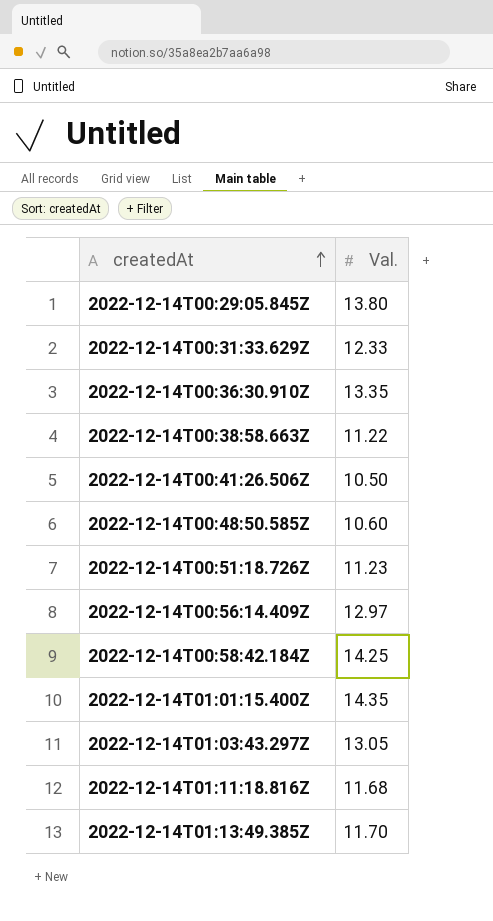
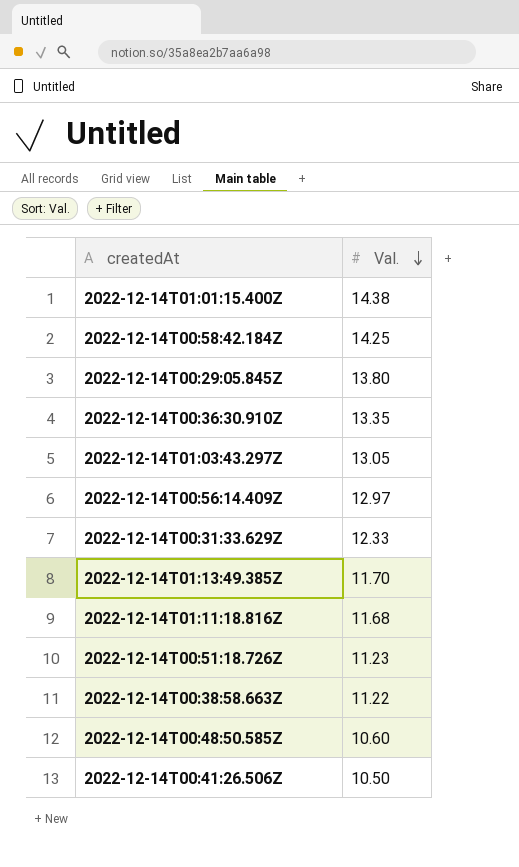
row order: createdAt ascending -> Val. descending
2022-12-14T01:01:15.400Z | Val.: 14.35 -> 14.38

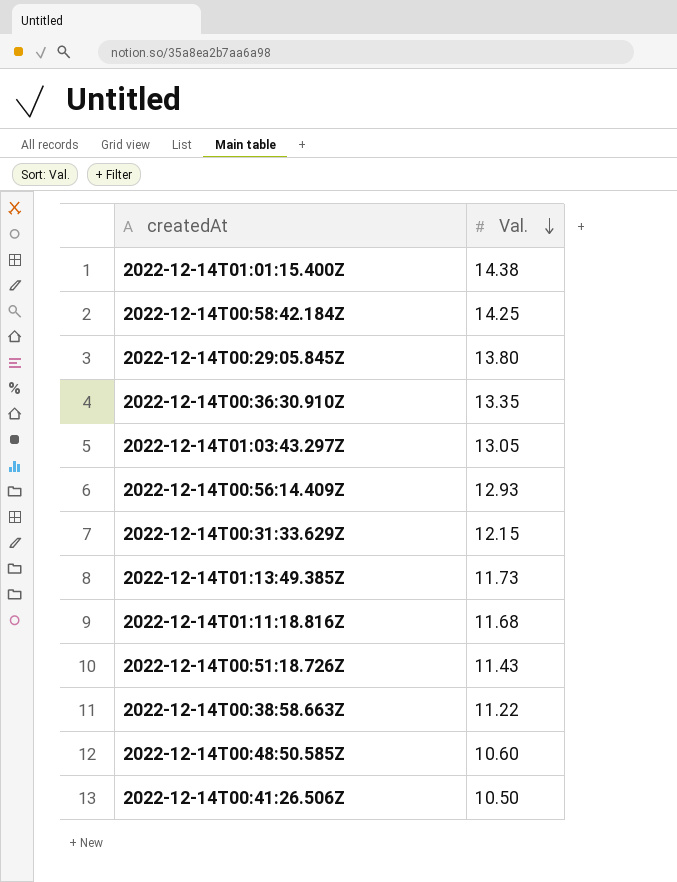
2022-12-14T00:56:14.409Z | Val.: 12.97 -> 12.93
2022-12-14T00:31:33.629Z | Val.: 12.33 -> 12.15
2022-12-14T01:13:49.385Z | Val.: 11.70 -> 11.73
2022-12-14T00:51:18.726Z | Val.: 11.23 -> 11.43

